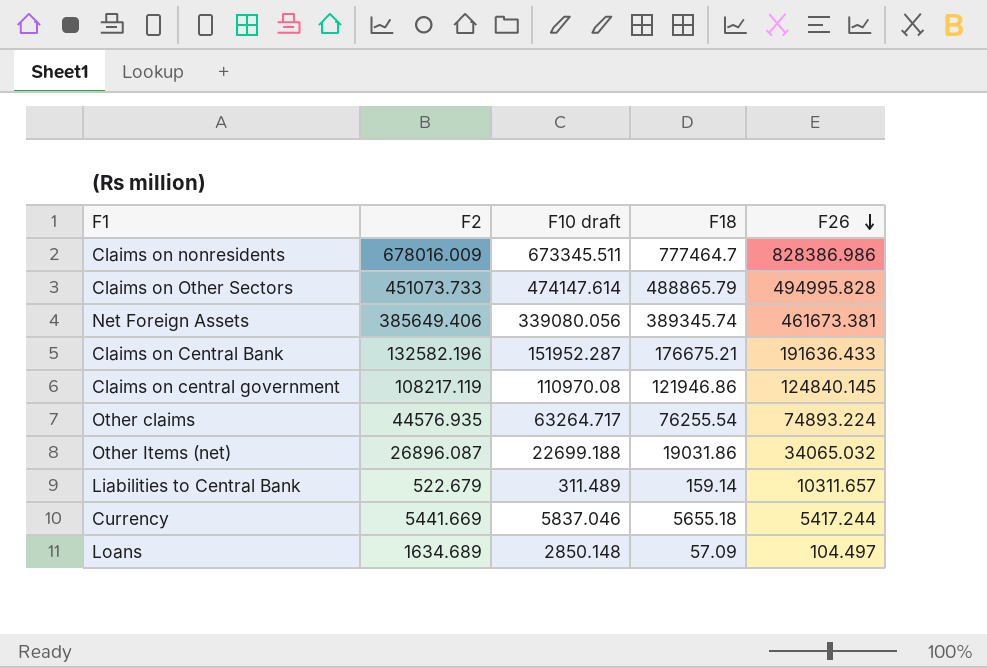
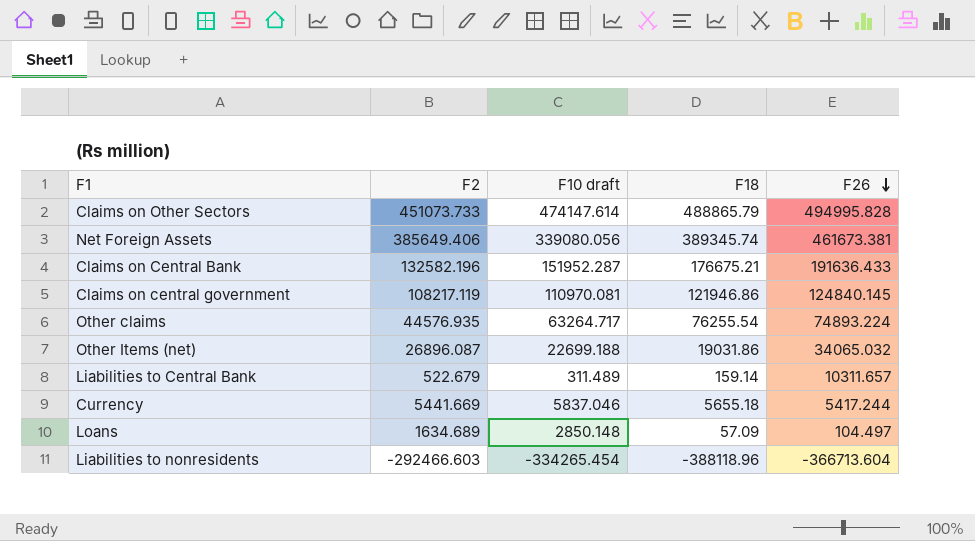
row Claims on nonresidents: 678016.009 | 673345.511 | 777464.7 | 828386.986 -> none
Claims on central government | F10 draft: 110970.08 -> 110970.081
row Liabilities to nonresidents: none -> -292466.603 | -334265.454 | -388118.96 | -366713.604

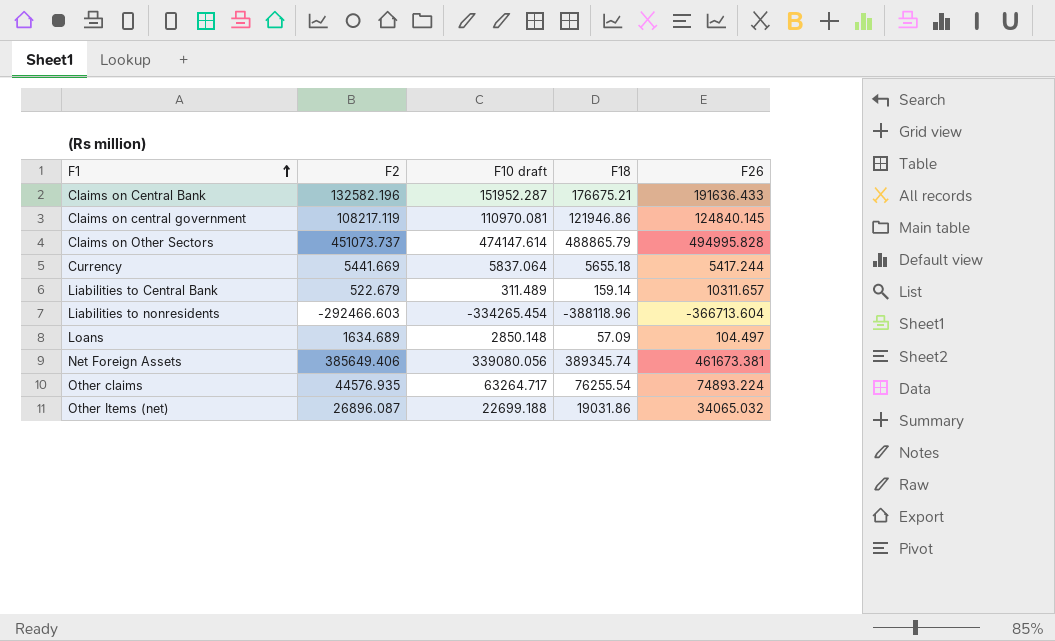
row order: F26 descending -> F1 ascending
Claims on Other Sectors | F2: 451073.733 -> 451073.737
Currency | F10 draft: 5837.046 -> 5837.064

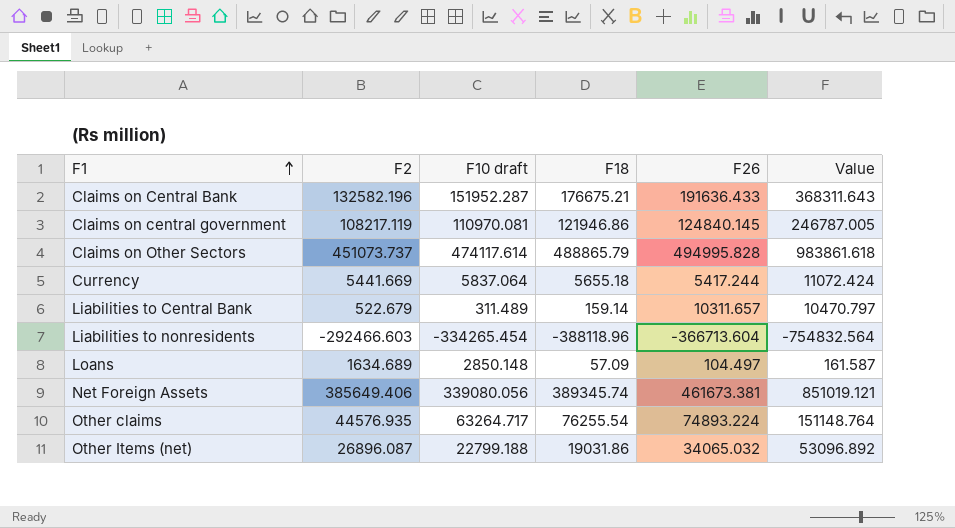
column Value | formula: none -> [F18] + [F26]
Claims on Other Sectors | F10 draft: 474147.614 -> 474117.614
Other Items (net) | F10 draft: 22699.188 -> 22799.188

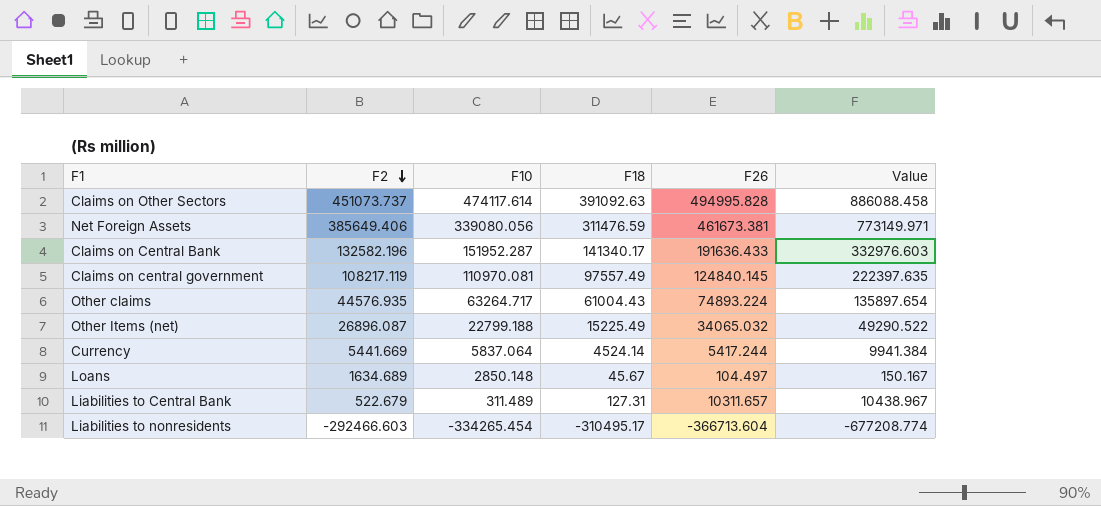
row order: F1 ascending -> F2 descending
column name: F10 draft -> F10
Claims on Other Sectors | F18: 488865.79 -> 391092.63
Claims on Other Sectors | Value: 983861.618 -> 886088.458
Net Foreign Assets | F18: 389345.74 -> 311476.59
Net Foreign Assets | Value: 851019.121 -> 773149.971
Claims on Central Bank | F18: 176675.21 -> 141340.17
Claims on Central Bank | Value: 368311.643 -> 332976.603
Claims on central government | F18: 121946.86 -> 97557.49
Claims on central government | Value: 246787.005 -> 222397.635
Other claims | F18: 76255.54 -> 61004.43
Other claims | Value: 151148.764 -> 135897.654
Other Items (net) | F18: 19031.86 -> 15225.49
Other Items (net) | Value: 53096.892 -> 49290.522
Currency | F18: 5655.18 -> 4524.14
Currency | Value: 11072.424 -> 9941.384
Loans | F18: 57.09 -> 45.67
Loans | Value: 161.587 -> 150.167
Liabilities to Central Bank | F18: 159.14 -> 127.31
Liabilities to Central Bank | Value: 10470.797 -> 10438.967
Liabilities to nonresidents | F18: -388118.96 -> -310495.17
Liabilities to nonresidents | Value: -754832.564 -> -677208.774

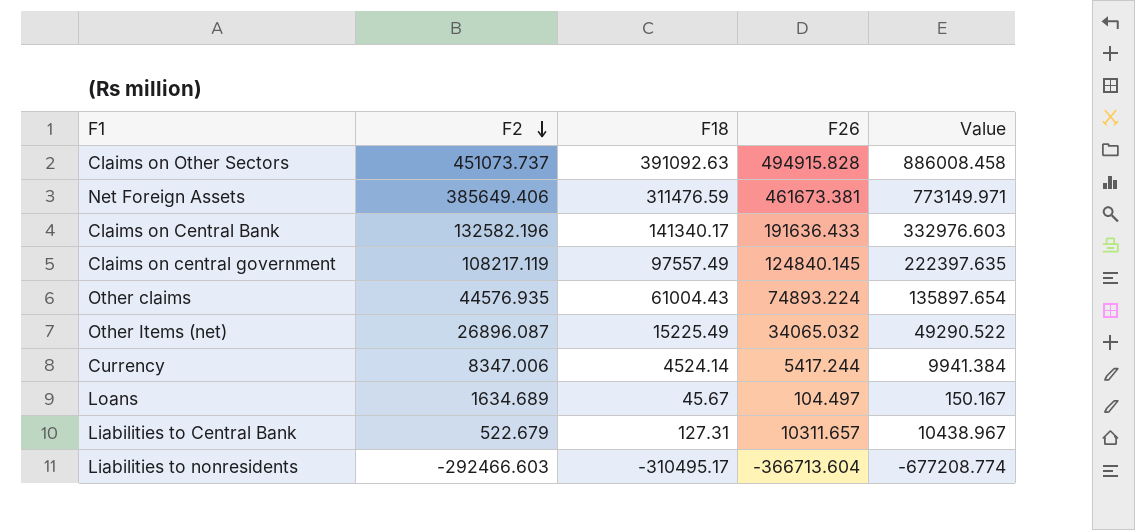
column F10 | position: 3 -> none
Claims on Other Sectors | F26: 494995.828 -> 494915.828
Claims on Other Sectors | Value: 886088.458 -> 886008.458
Currency | F2: 5441.669 -> 8347.006

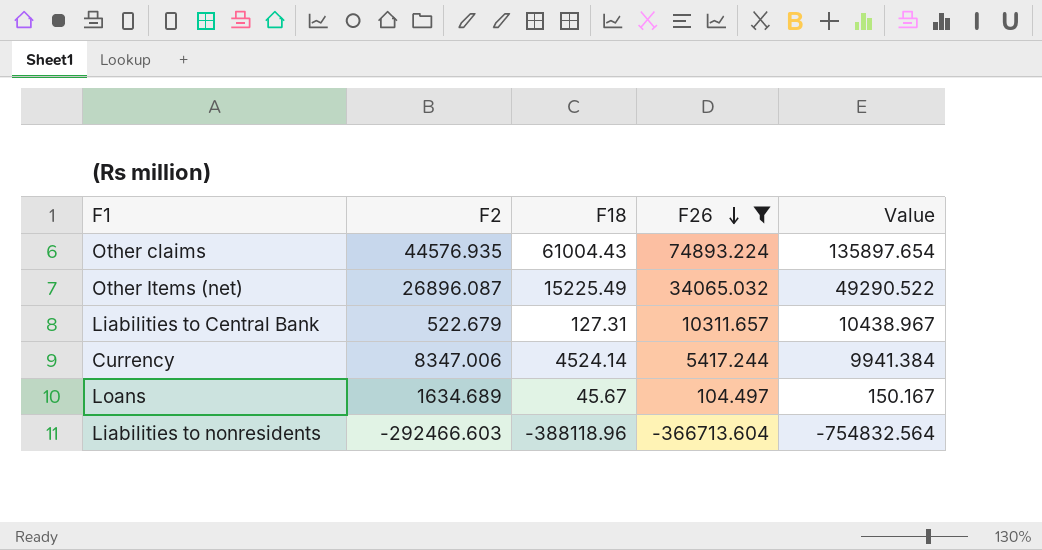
filter: none -> F26 <= 74893.224
row order: F2 descending -> F26 descending
Liabilities to nonresidents | F18: -310495.17 -> -388118.96
Liabilities to nonresidents | Value: -677208.774 -> -754832.564

